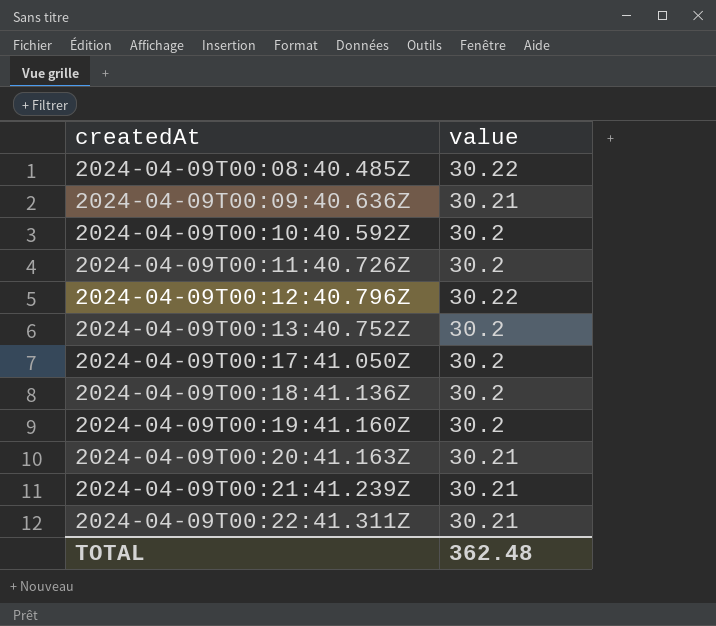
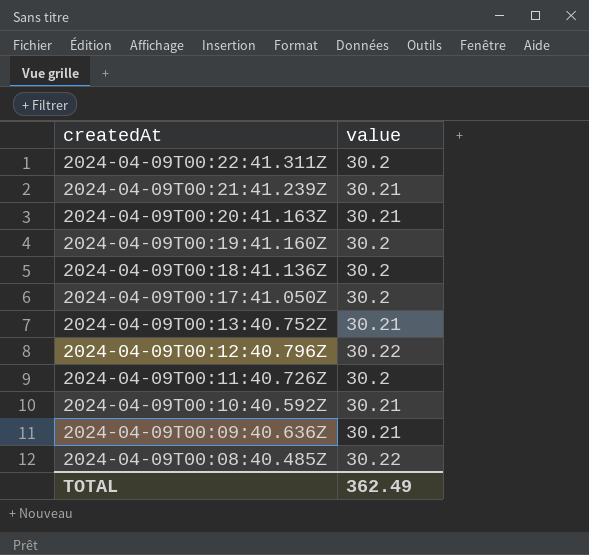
row order: createdAt ascending -> createdAt descending
2024-04-09T00:22:41.311Z | value: 30.21 -> 30.2
2024-04-09T00:13:40.752Z | value: 30.2 -> 30.21
2024-04-09T00:10:40.592Z | value: 30.2 -> 30.21
TOTAL | value: 362.48 -> 362.49

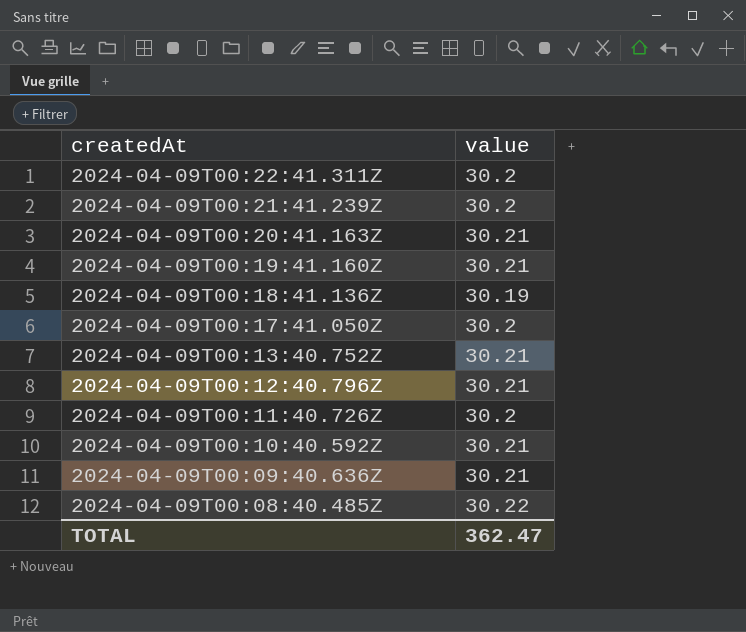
2024-04-09T00:21:41.239Z | value: 30.21 -> 30.2
2024-04-09T00:19:41.160Z | value: 30.2 -> 30.21
2024-04-09T00:18:41.136Z | value: 30.2 -> 30.19
2024-04-09T00:12:40.796Z | value: 30.22 -> 30.21
TOTAL | value: 362.49 -> 362.47

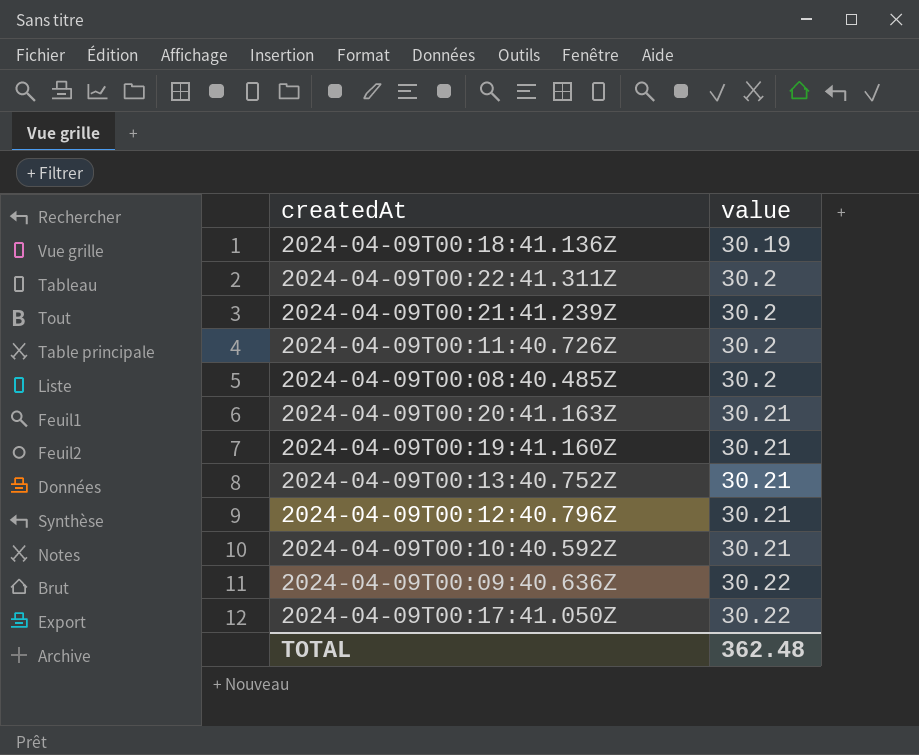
row order: createdAt descending -> value ascending
2024-04-09T00:08:40.485Z | value: 30.22 -> 30.2
2024-04-09T00:09:40.636Z | value: 30.21 -> 30.22
2024-04-09T00:17:41.050Z | value: 30.2 -> 30.22
TOTAL | value: 362.47 -> 362.48

